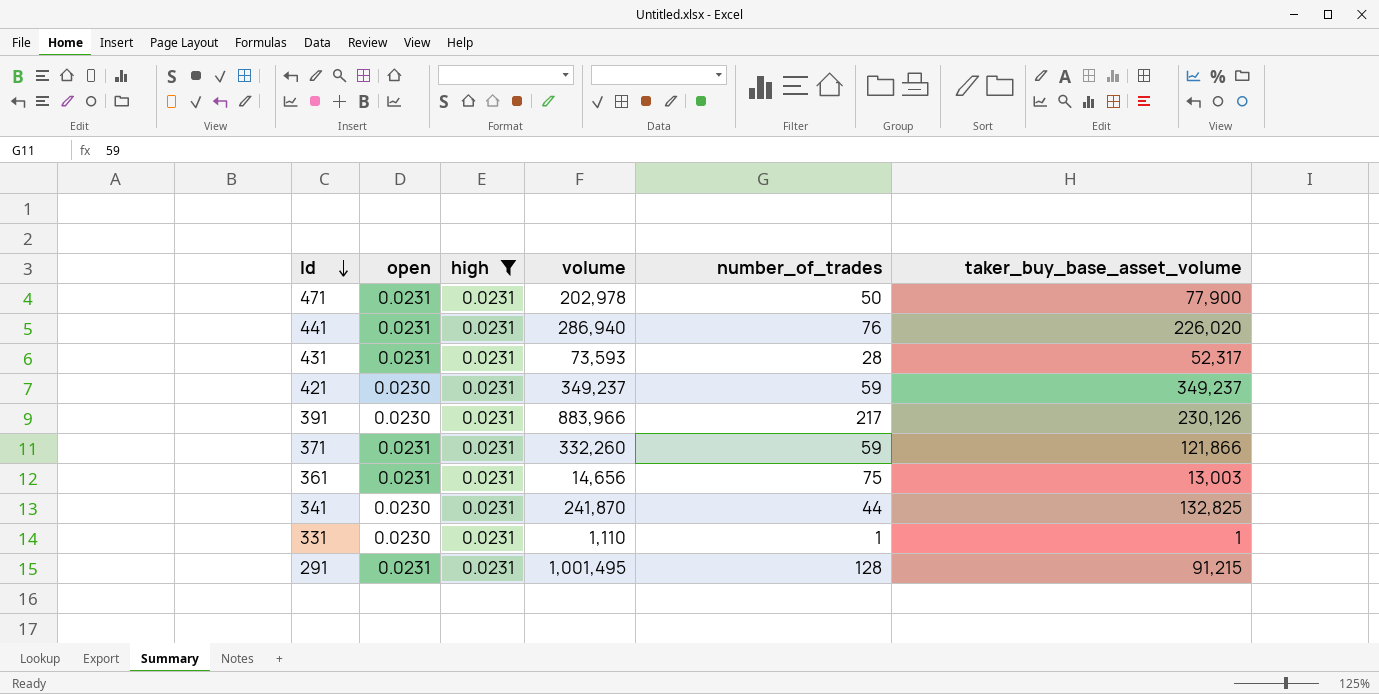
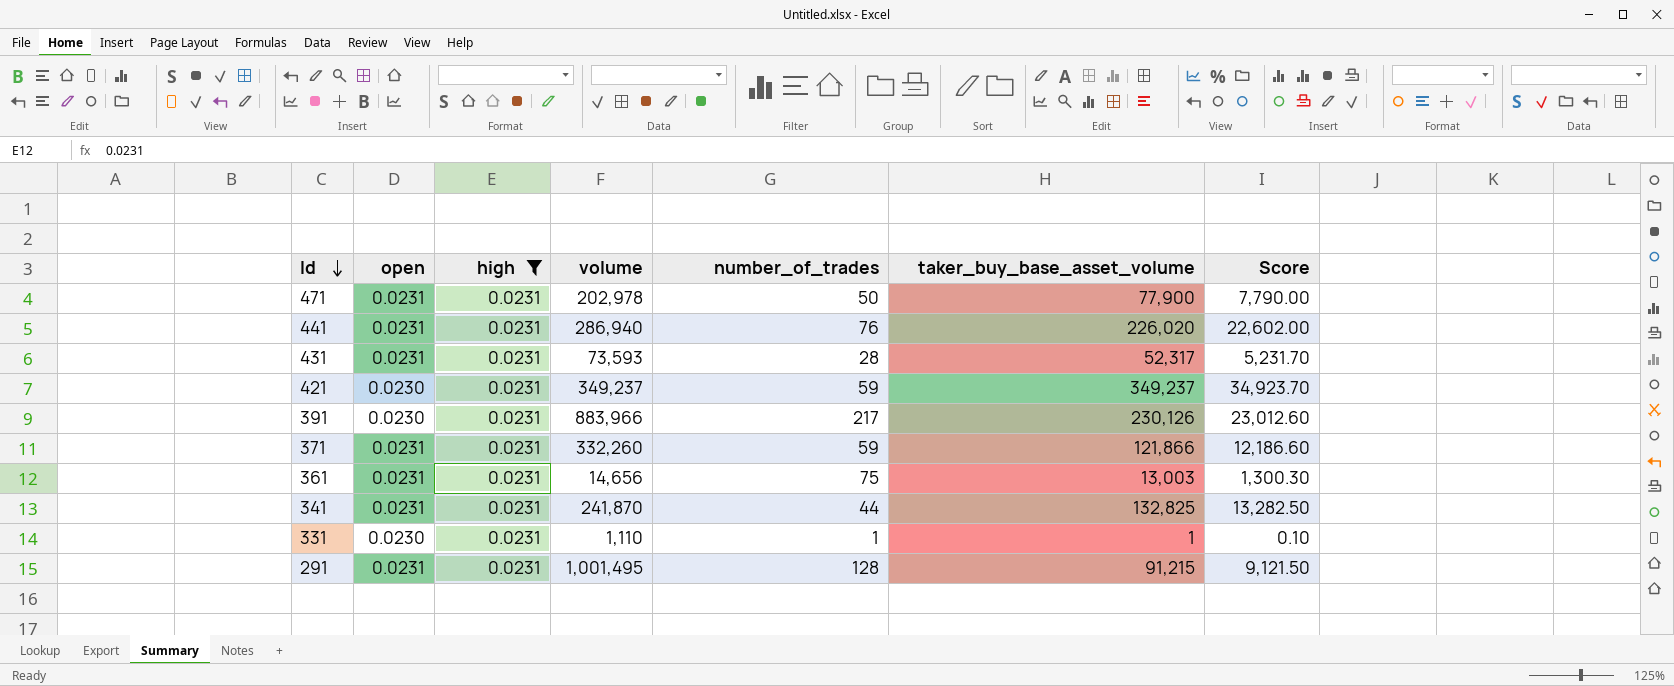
column Score | formula: none -> [taker_buy_base_asset_volume] * 0.1
341 | open: 0.0230 -> 0.0231

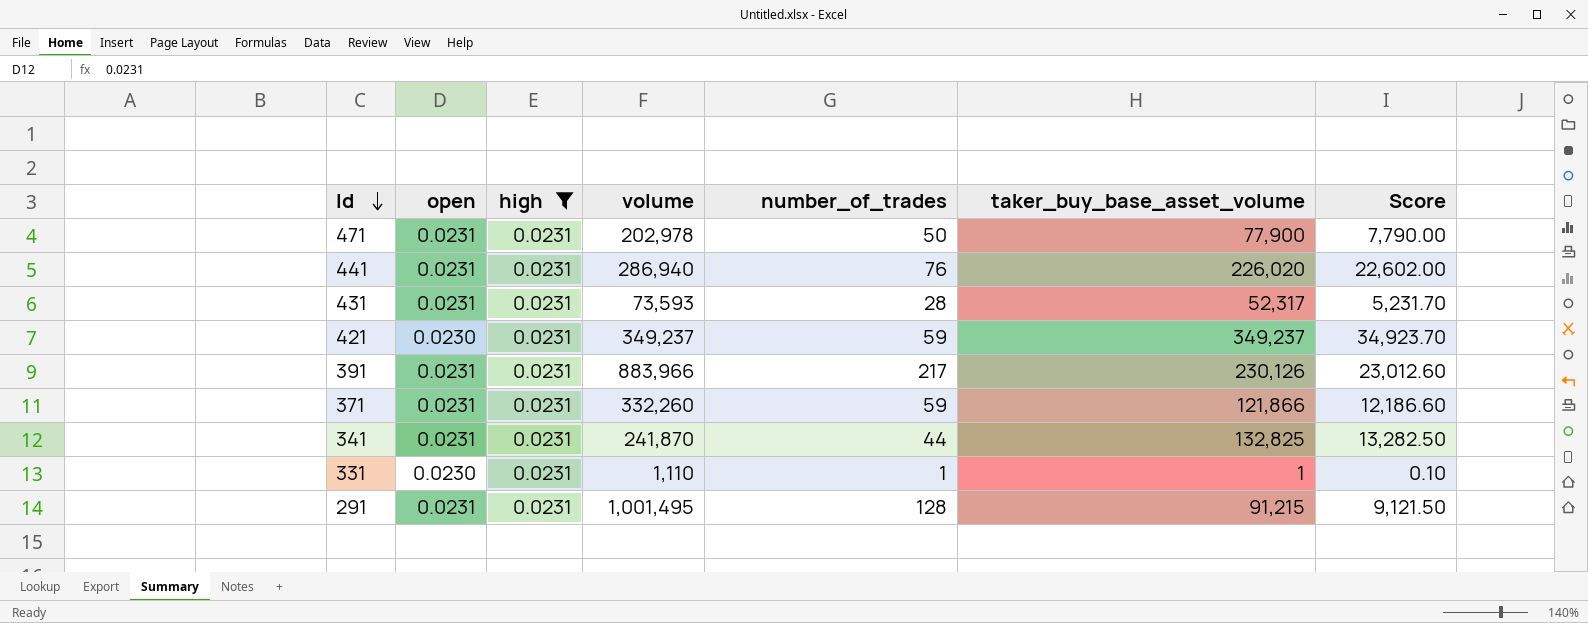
row 361: 0.0231 | 0.0231 | 14,656 | 75 | 13,003 | 1,300.30 -> none
391 | open: 0.0230 -> 0.0231

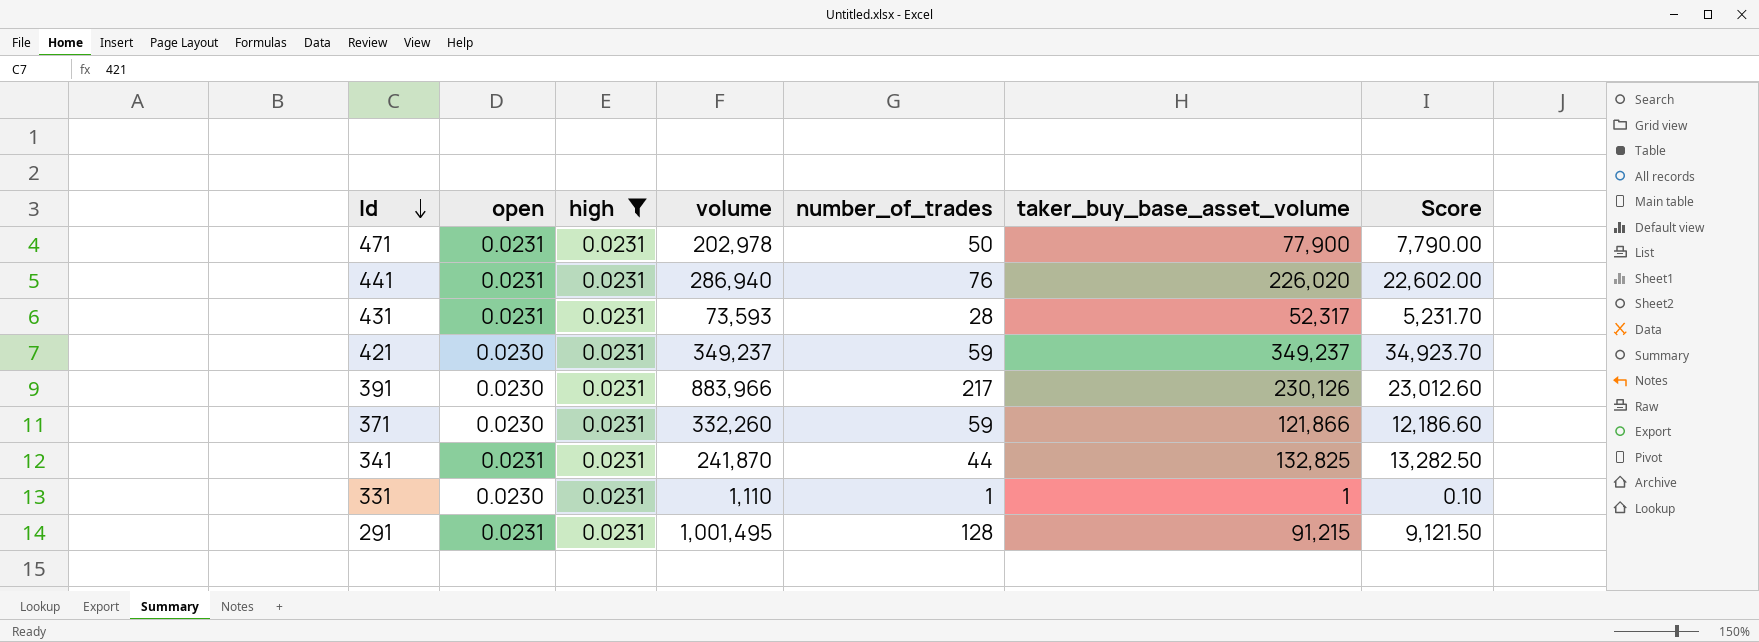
391 | open: 0.0231 -> 0.0230
371 | open: 0.0231 -> 0.0230

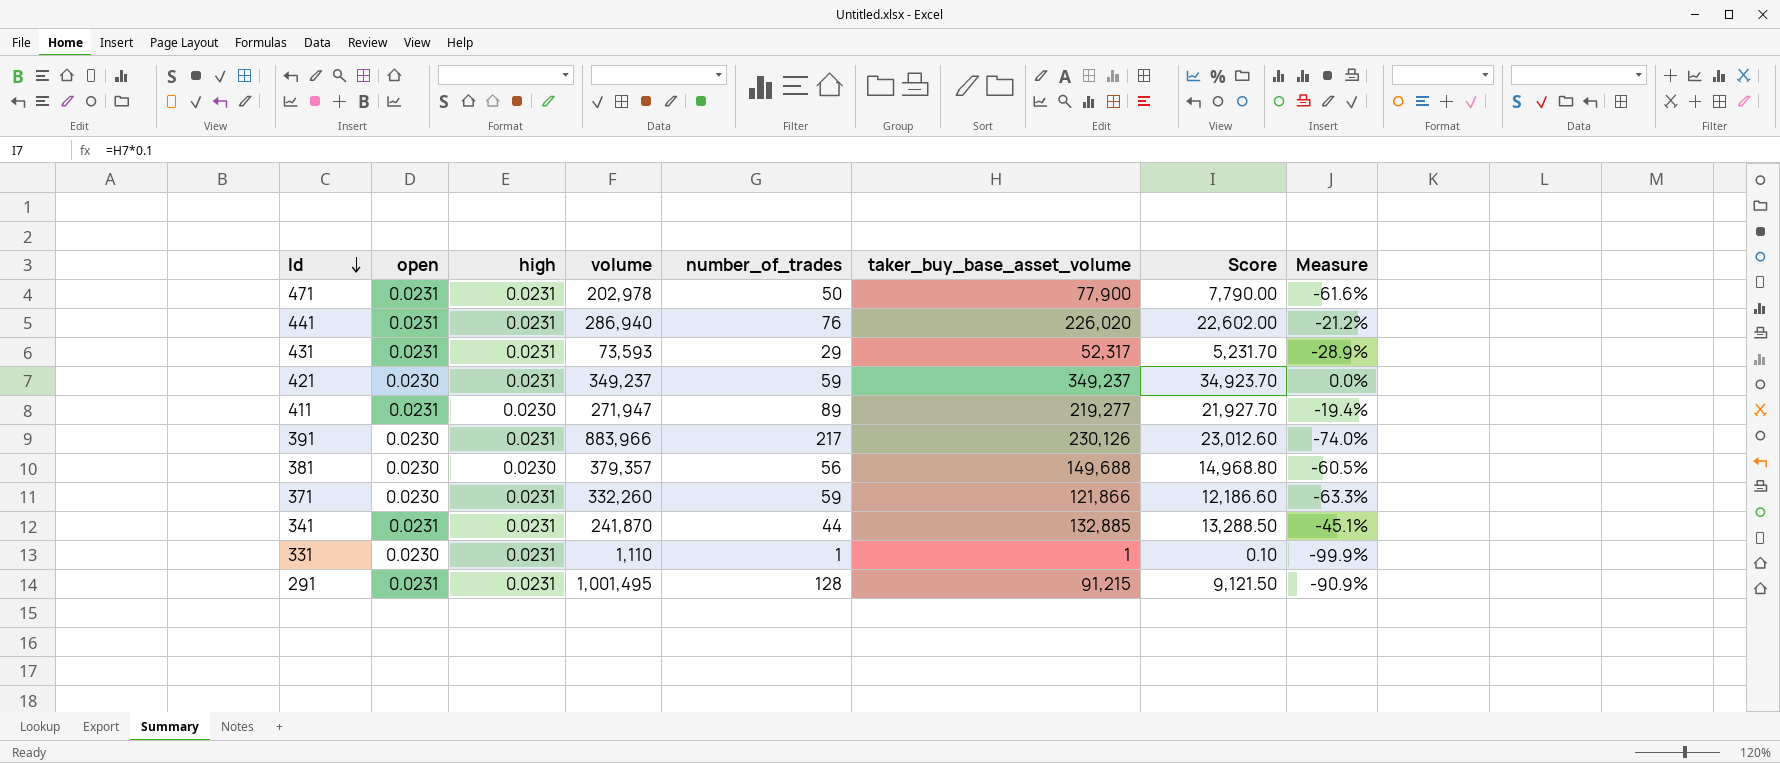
filter: high = 0.0231 -> none
column Measure | formula: none -> ([taker_buy_base_asset_volume] - [volume]) / [volume]
431 | number_of_trades: 28 -> 29
341 | taker_buy_base_asset_volume: 132,825 -> 132,885
341 | Score: 13,282.50 -> 13,288.50

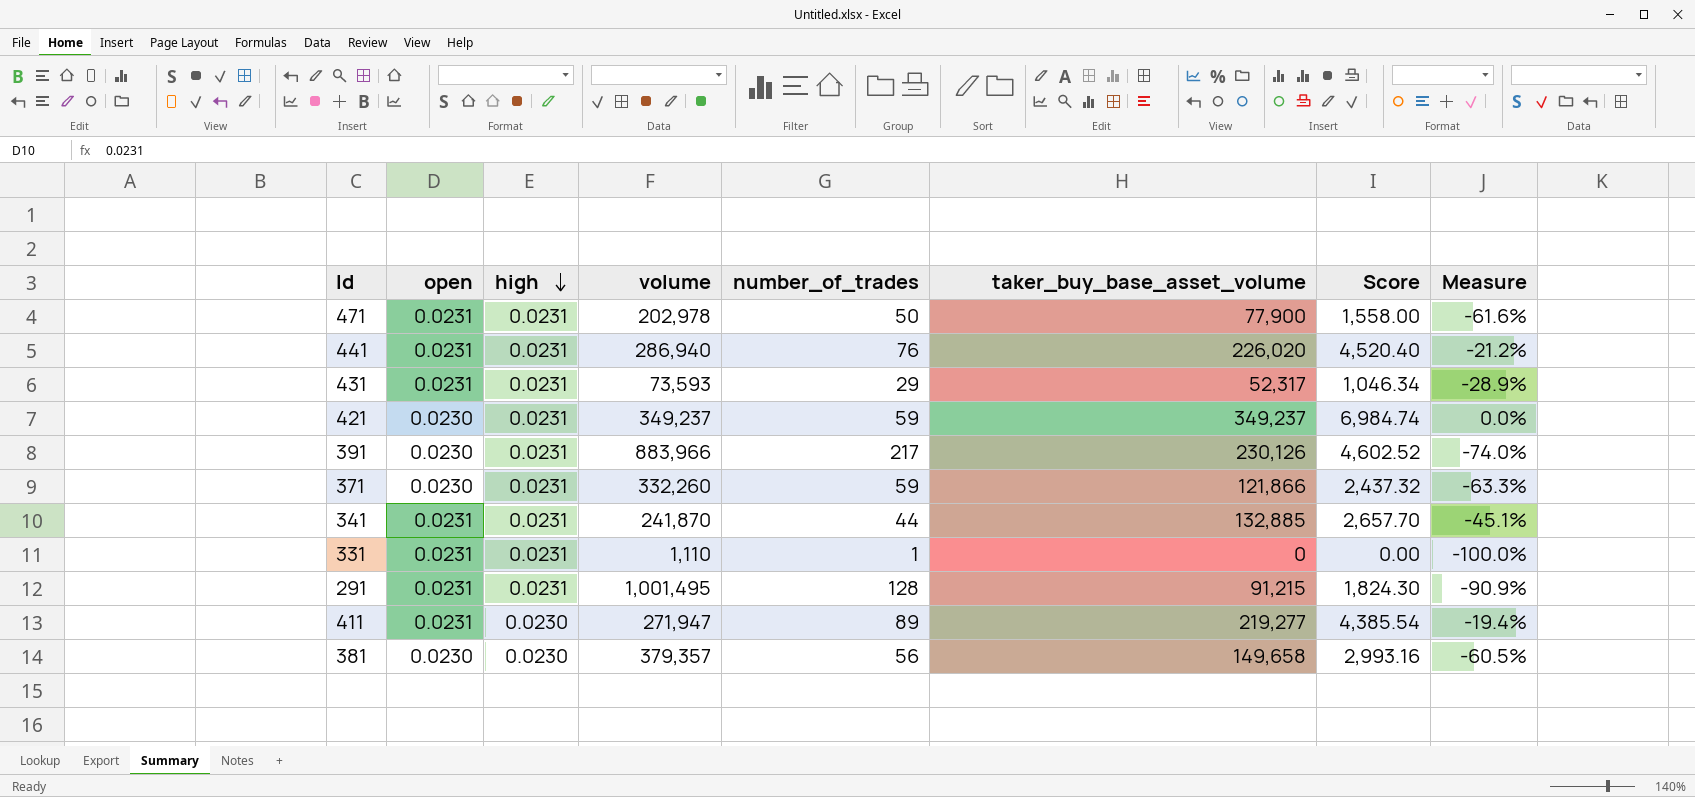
row order: Id descending -> high descending
column Score | formula: [taker_buy_base_asset_volume] * 0.1 -> [taker_buy_base_asset_volume] * 0.02
331 | open: 0.0230 -> 0.0231
331 | taker_buy_base_asset_volume: 1 -> 0
331 | Measure: -99.9% -> -100.0%
381 | taker_buy_base_asset_volume: 149,688 -> 149,658

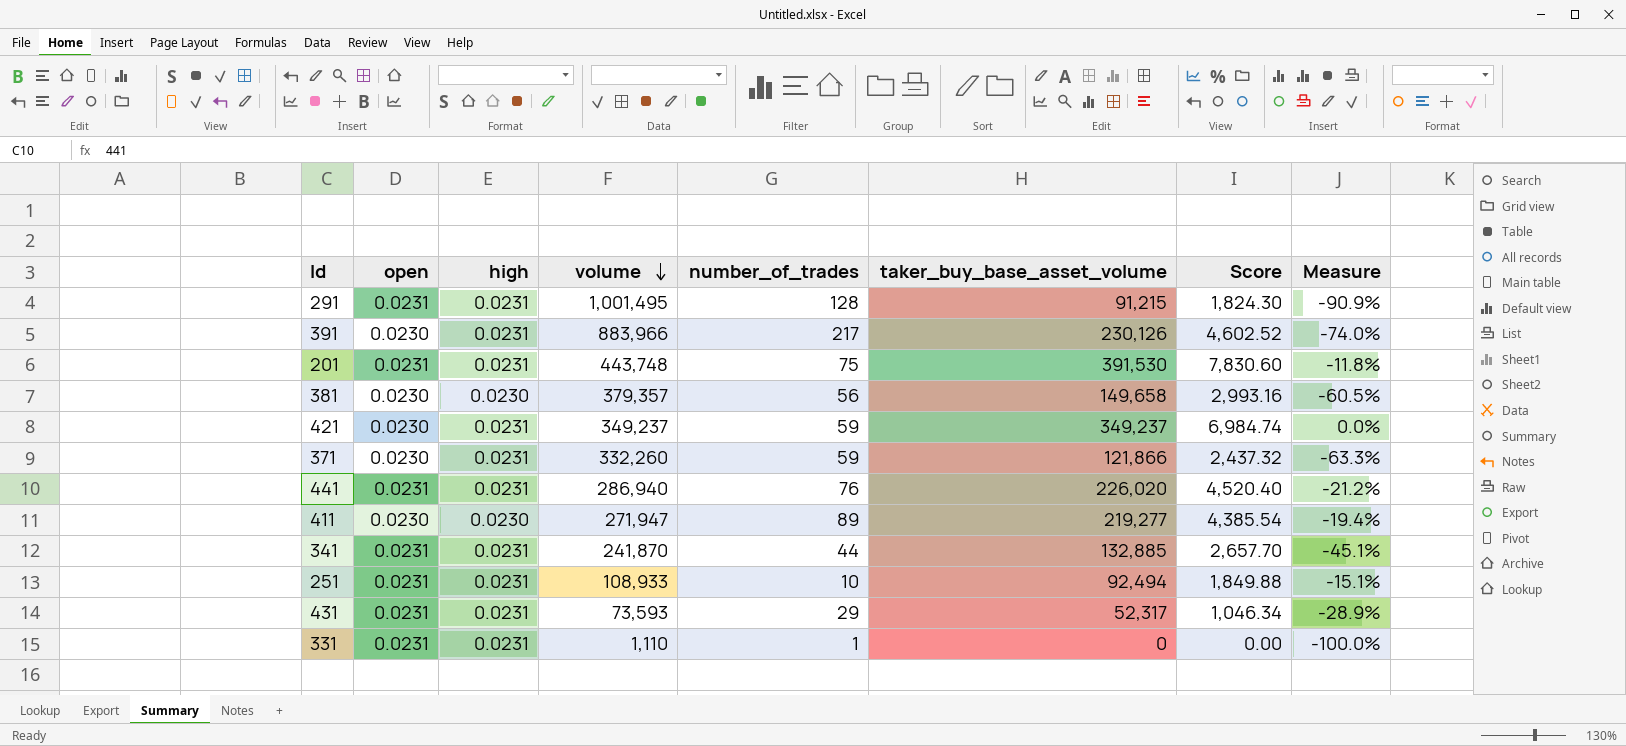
row order: high descending -> volume descending
row 471: 0.0231 | 0.0231 | 202,978 | 50 | 77,900 | 1,558.00 | -61.6% -> none
row 201: none -> 0.0231 | 0.0231 | 443,748 | 75 | 391,530 | 7,830.60 | -11.8%
411 | open: 0.0231 -> 0.0230
row 251: none -> 0.0231 | 0.0231 | 108,933 | 10 | 92,494 | 1,849.88 | -15.1%

